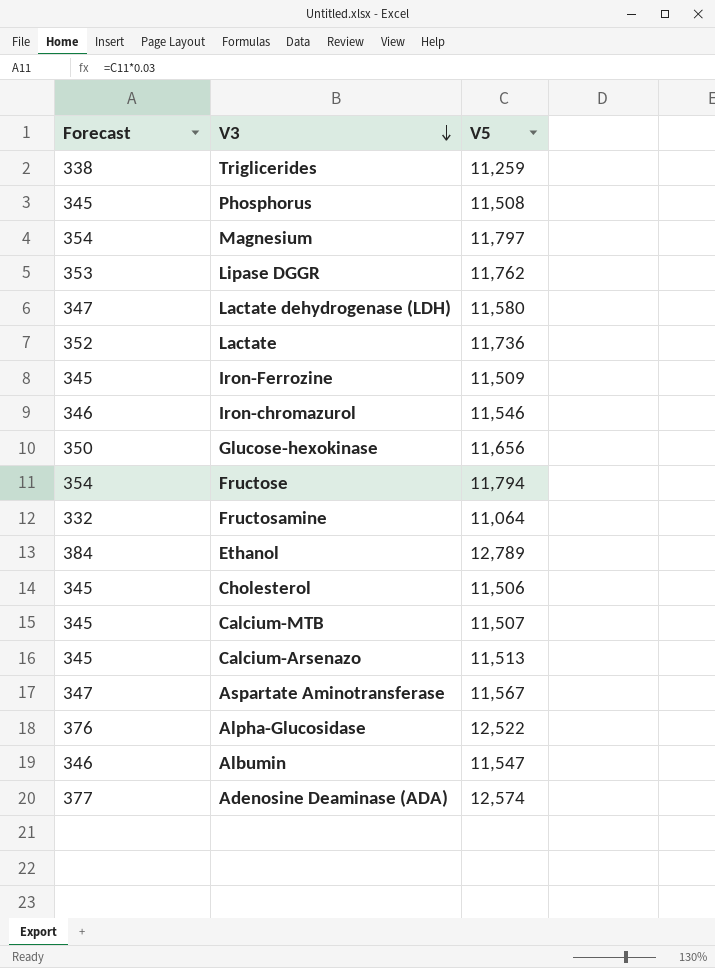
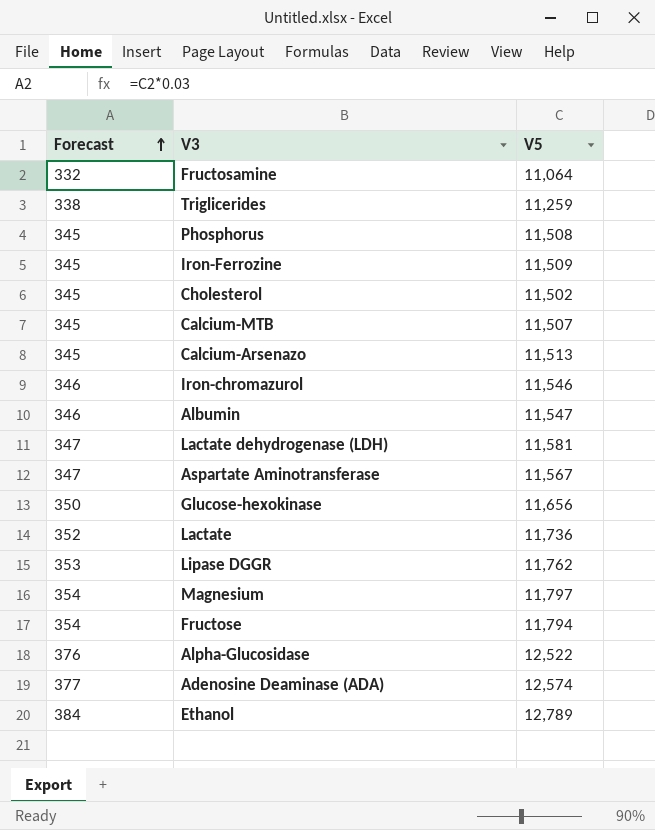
row order: V3 descending -> Forecast ascending
Cholesterol | V5: 11,506 -> 11,502
Lactate dehydrogenase (LDH) | V5: 11,580 -> 11,581

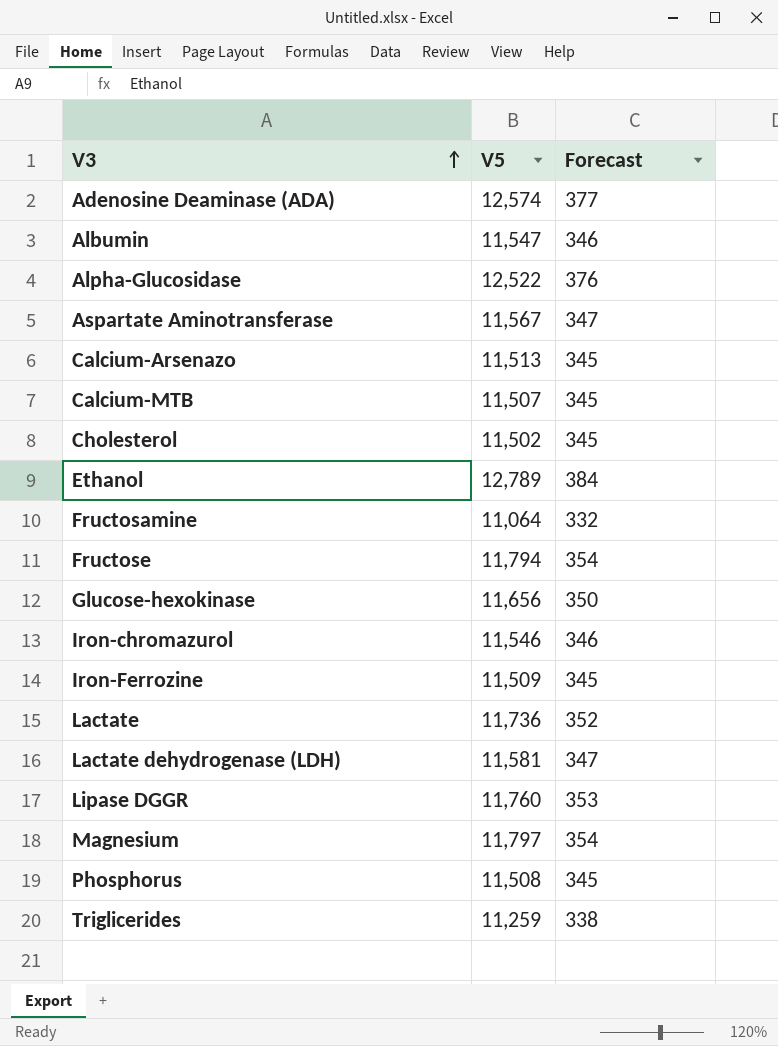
row order: Forecast ascending -> V3 ascending
column Forecast | position: 1 -> 3
Lipase DGGR | V5: 11,762 -> 11,760

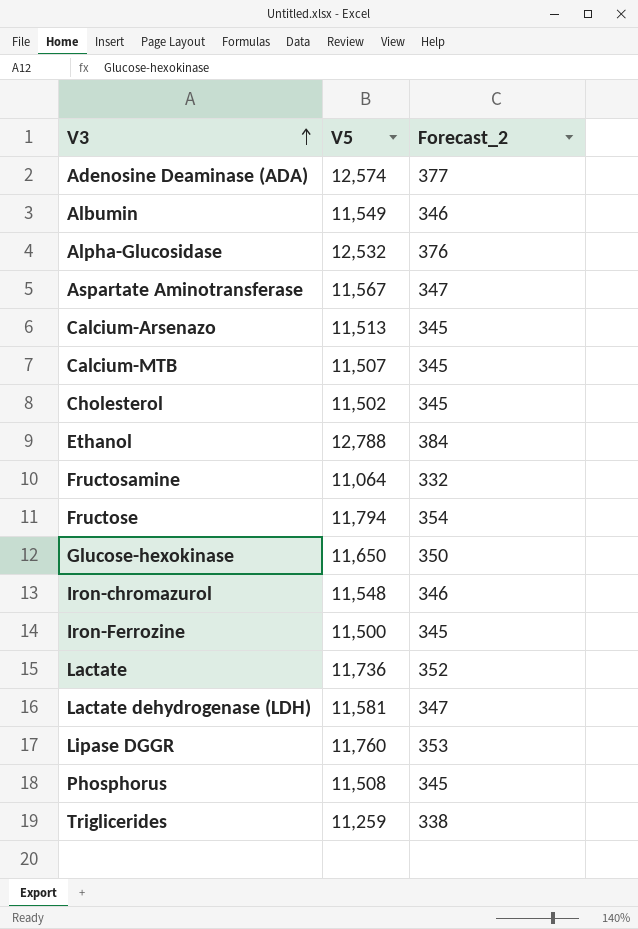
column name: Forecast -> Forecast_2
row Magnesium: 11,797 | 354 -> none
Albumin | V5: 11,547 -> 11,549
Alpha-Glucosidase | V5: 12,522 -> 12,532
Ethanol | V5: 12,789 -> 12,788
Glucose-hexokinase | V5: 11,656 -> 11,650
Iron-chromazurol | V5: 11,546 -> 11,548
Iron-Ferrozine | V5: 11,509 -> 11,500

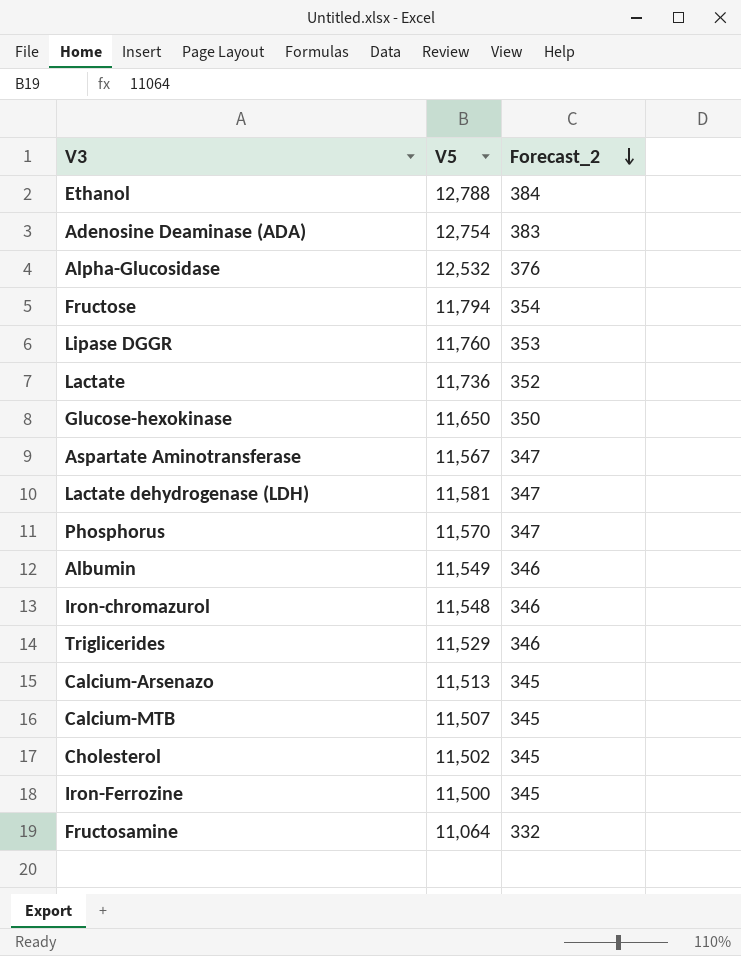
row order: V3 ascending -> Forecast_2 descending
Adenosine Deaminase (ADA) | V5: 12,574 -> 12,754
Adenosine Deaminase (ADA) | Forecast_2: 377 -> 383
Phosphorus | V5: 11,508 -> 11,570
Phosphorus | Forecast_2: 345 -> 347
Triglicerides | V5: 11,259 -> 11,529
Triglicerides | Forecast_2: 338 -> 346

